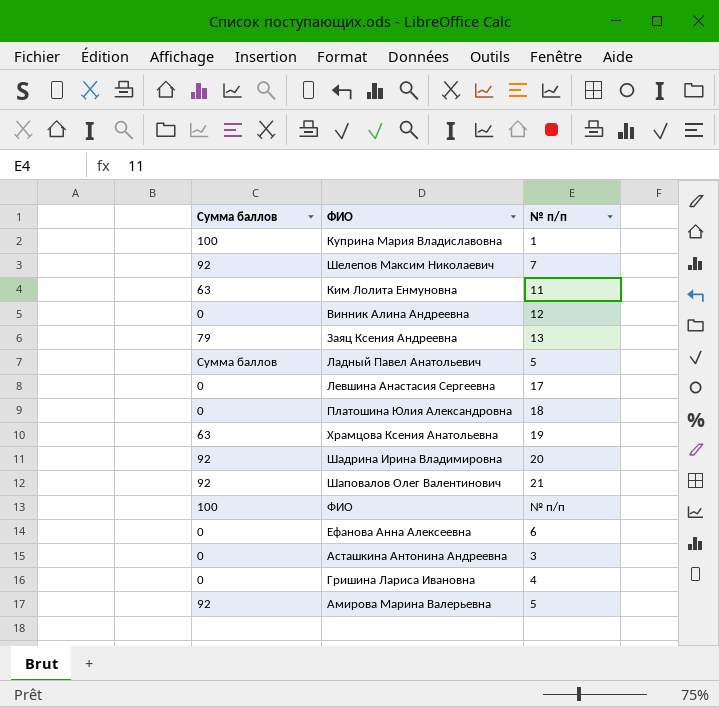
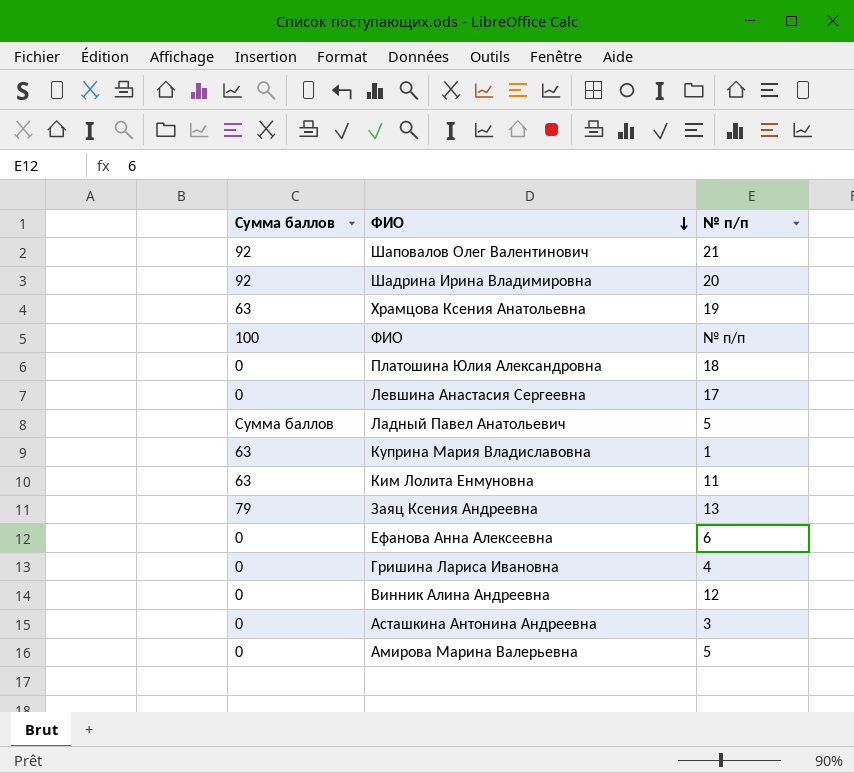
row order: none -> ФИО descending
row Шелепов Максим Николаевич: 92 | 7 -> none
Куприна Мария Владиславовна | Сумма баллов: 100 -> 63
Амирова Марина Валерьевна | Сумма баллов: 92 -> 0

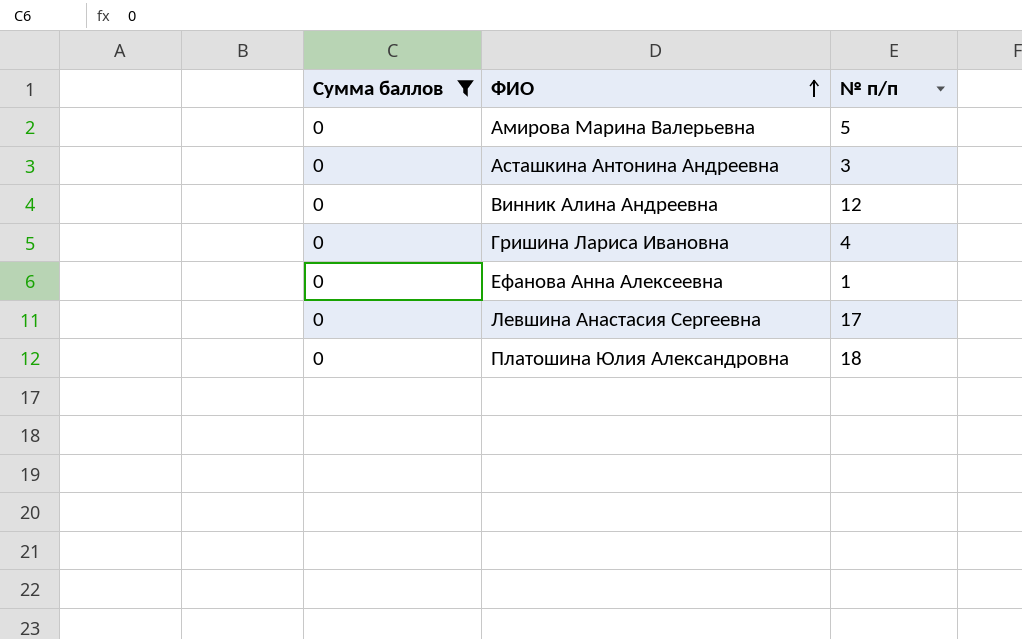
filter: none -> Сумма баллов = 0
row order: ФИО descending -> ФИО ascending
Ефанова Анна Алексеевна | № п/п: 6 -> 1

